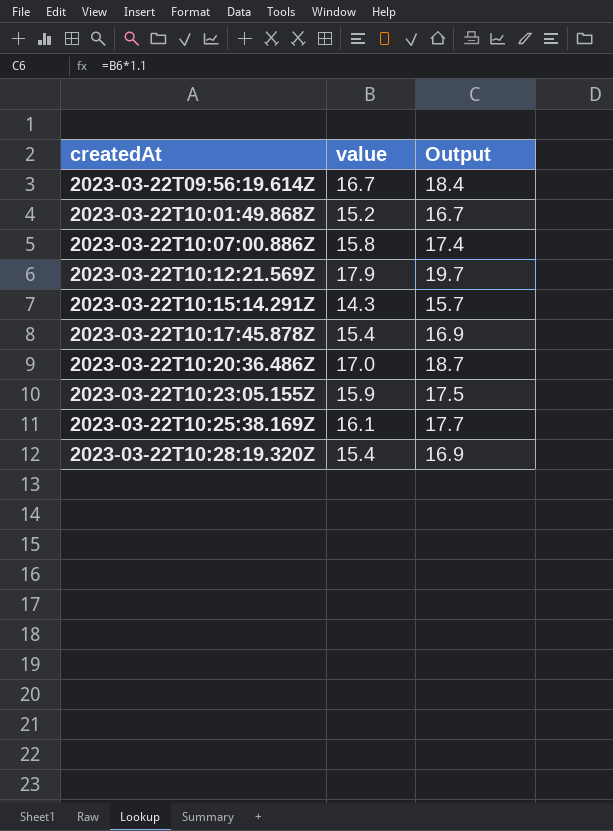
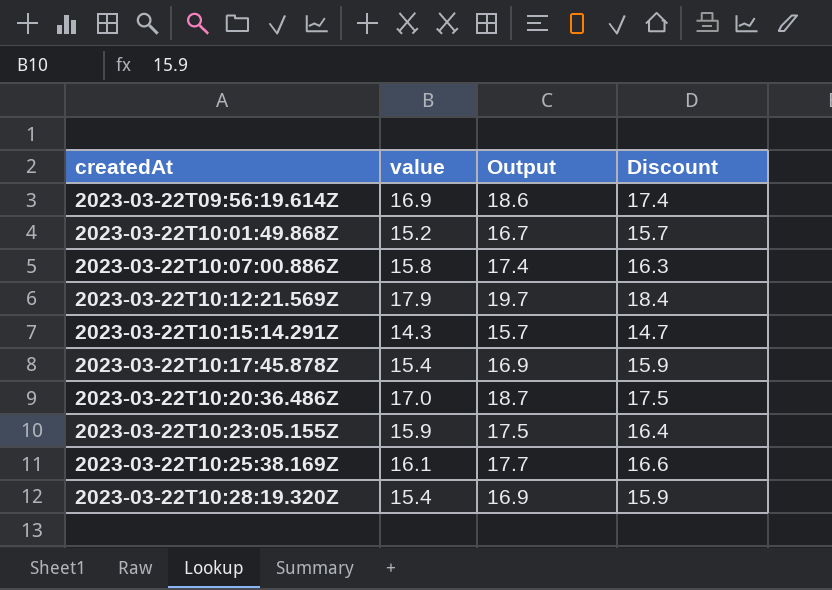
column Discount | formula: none -> [value] * 1.03
2023-03-22T09:56:19.614Z | value: 16.7 -> 16.9
2023-03-22T09:56:19.614Z | Output: 18.4 -> 18.6

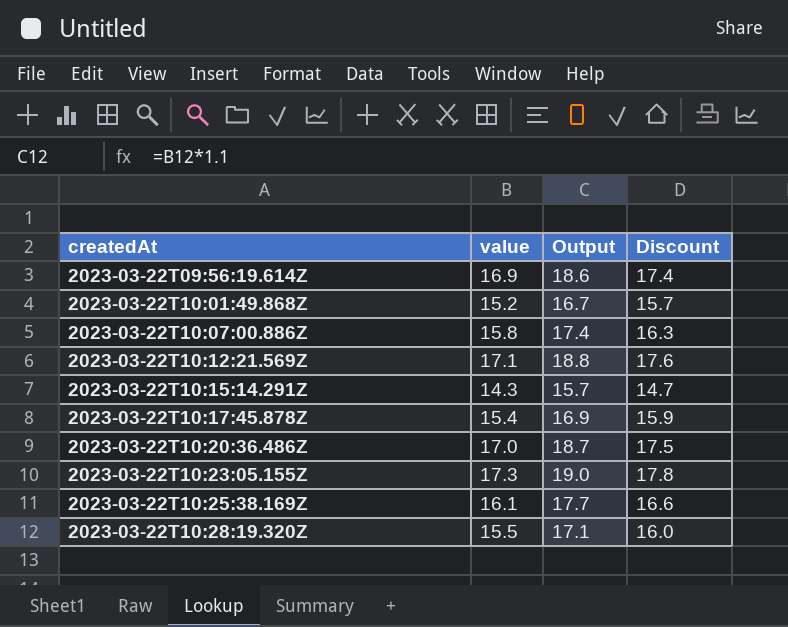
2023-03-22T10:12:21.569Z | value: 17.9 -> 17.1
2023-03-22T10:12:21.569Z | Output: 19.7 -> 18.8
2023-03-22T10:12:21.569Z | Discount: 18.4 -> 17.6
2023-03-22T10:23:05.155Z | value: 15.9 -> 17.3
2023-03-22T10:23:05.155Z | Output: 17.5 -> 19.0
2023-03-22T10:23:05.155Z | Discount: 16.4 -> 17.8
2023-03-22T10:28:19.320Z | value: 15.4 -> 15.5
2023-03-22T10:28:19.320Z | Output: 16.9 -> 17.1
2023-03-22T10:28:19.320Z | Discount: 15.9 -> 16.0

